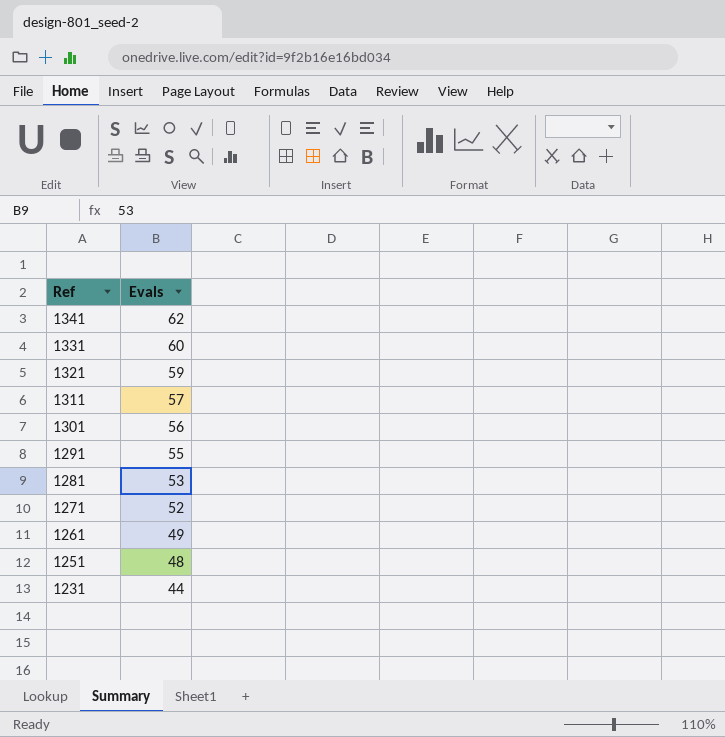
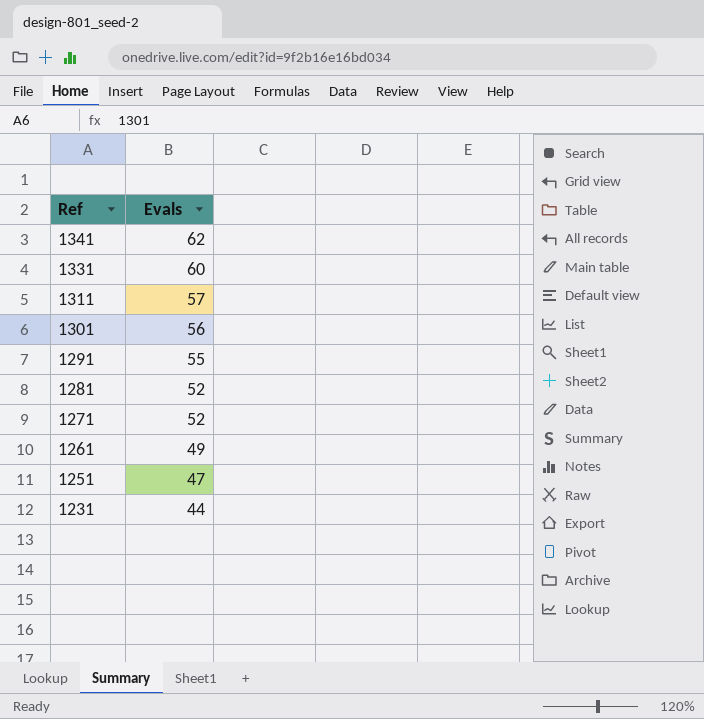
row 1321: 59 -> none
1281 | Evals: 53 -> 52
1251 | Evals: 48 -> 47

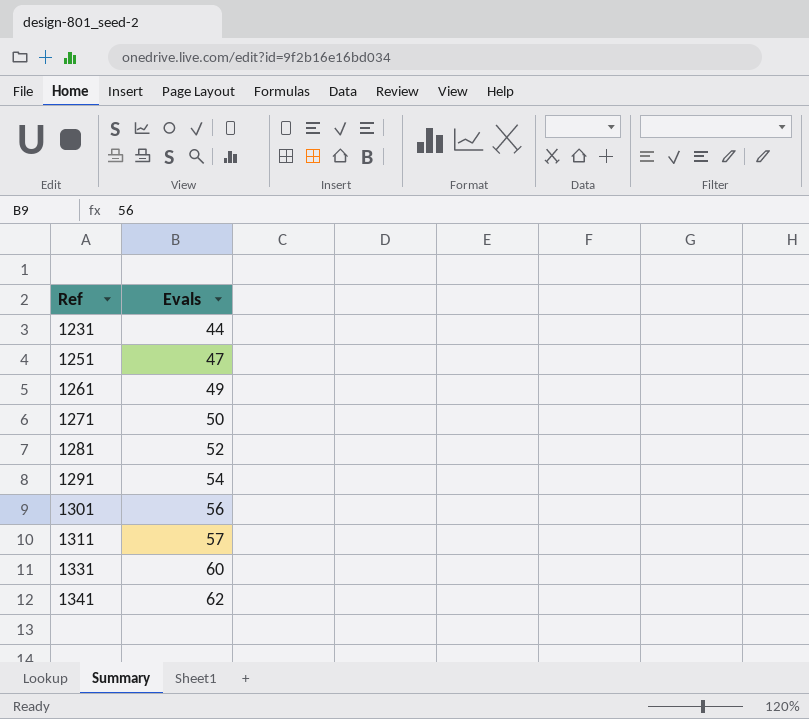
row order: Ref descending -> Ref ascending
1271 | Evals: 52 -> 50
1291 | Evals: 55 -> 54

